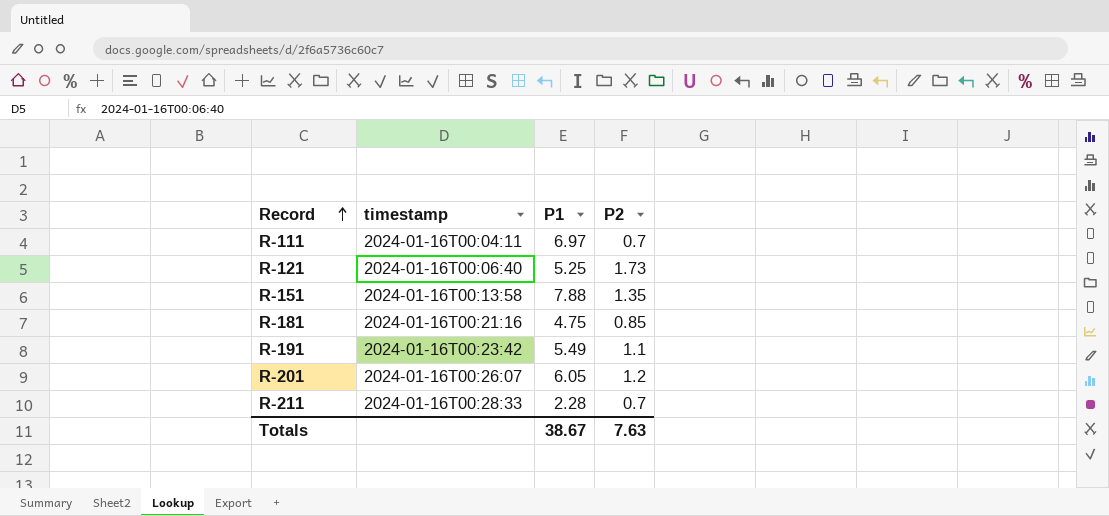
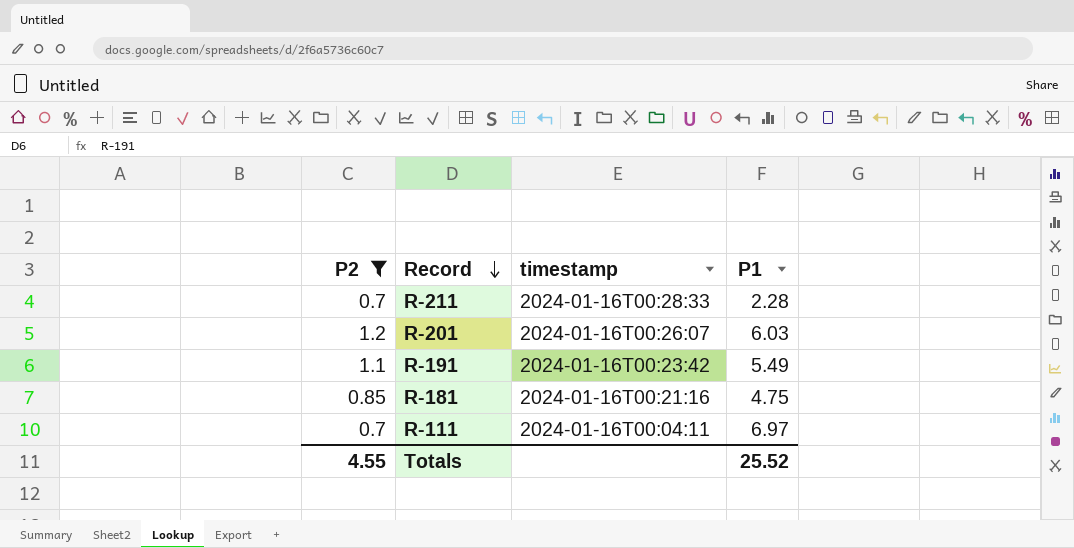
filter: none -> P2 <= 1.2
row order: Record ascending -> Record descending
column P2 | position: 4 -> 1
R-201 | P1: 6.05 -> 6.03
Totals | P2: 7.63 -> 4.55
Totals | P1: 38.67 -> 25.52

